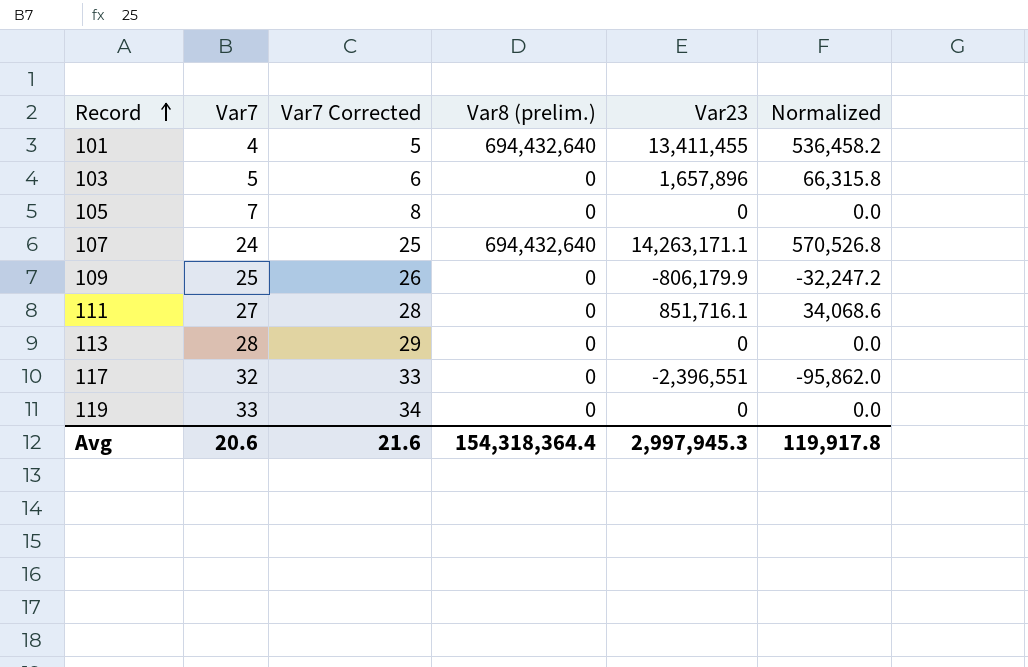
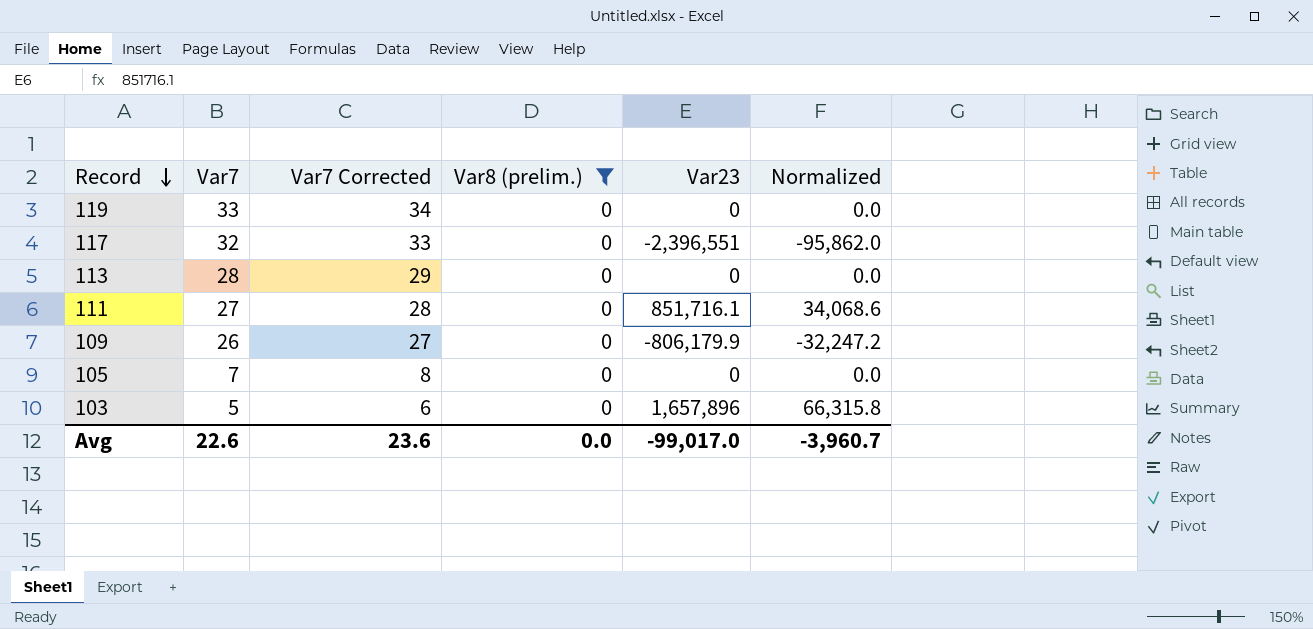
filter: none -> Var8 (prelim.) = 0
row order: Record ascending -> Record descending
109 | Var7: 25 -> 26
109 | Var7 Corrected: 26 -> 27
Avg | Var7: 20.6 -> 22.6
Avg | Var7 Corrected: 21.6 -> 23.6
Avg | Var8 (prelim.): 154,318,364.4 -> 0.0
Avg | Var23: 2,997,945.3 -> -99,017.0
Avg | Normalized: 119,917.8 -> -3,960.7

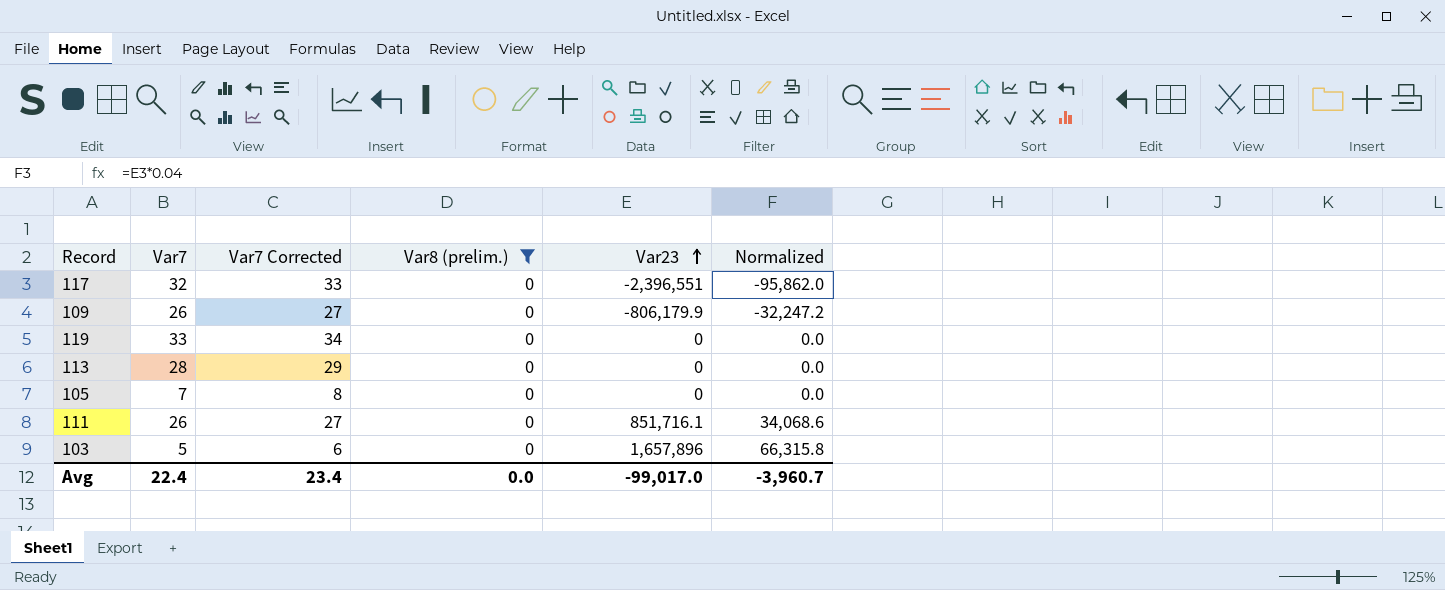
row order: Record descending -> Var23 ascending
111 | Var7: 27 -> 26
111 | Var7 Corrected: 28 -> 27
Avg | Var7: 22.6 -> 22.4
Avg | Var7 Corrected: 23.6 -> 23.4

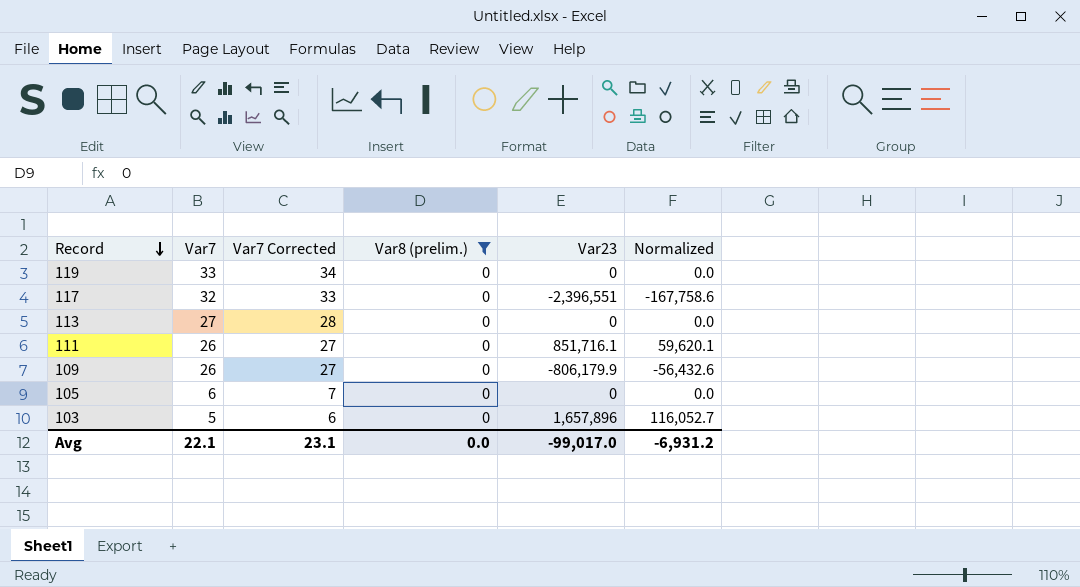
row order: Var23 ascending -> Record descending
column Normalized | formula: [Var23] * 0.04 -> [Var23] * 0.07
113 | Var7: 28 -> 27
113 | Var7 Corrected: 29 -> 28
105 | Var7: 7 -> 6
105 | Var7 Corrected: 8 -> 7
Avg | Var7: 22.4 -> 22.1
Avg | Var7 Corrected: 23.4 -> 23.1
Avg | Normalized: -3,960.7 -> -6,931.2

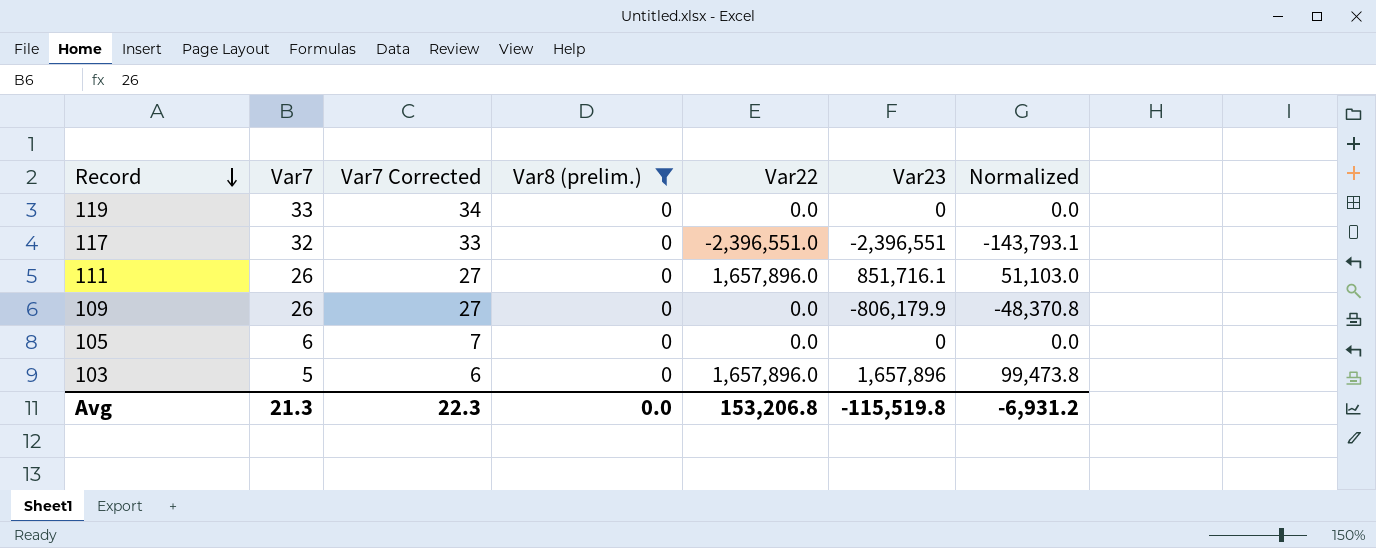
column Var22 | position: none -> 5
column Normalized | formula: [Var23] * 0.07 -> [Var23] * 0.06
row 113: 27 | 28 | 0 | 0 | 0.0 -> none
Avg | Var7: 22.1 -> 21.3
Avg | Var7 Corrected: 23.1 -> 22.3
Avg | Var23: -99,017.0 -> -115,519.8

